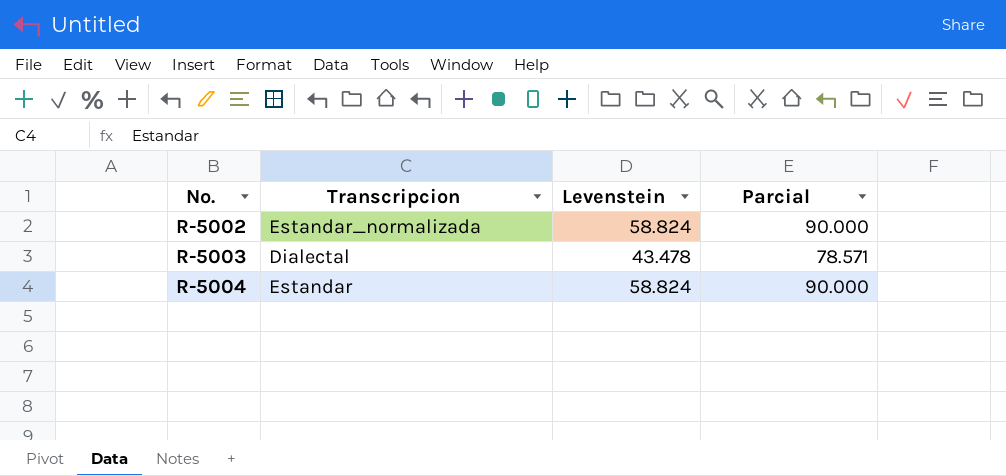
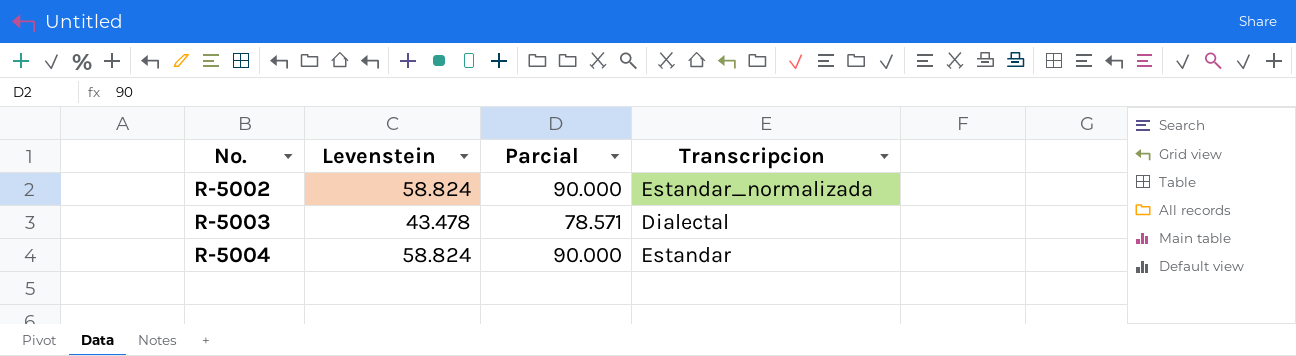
column Transcripcion | position: 2 -> 4

